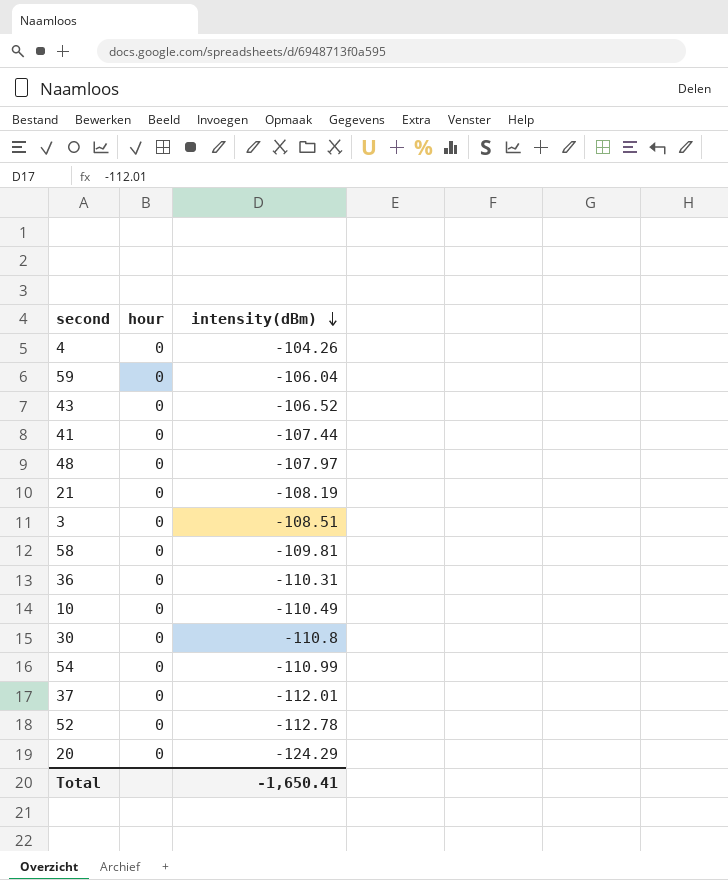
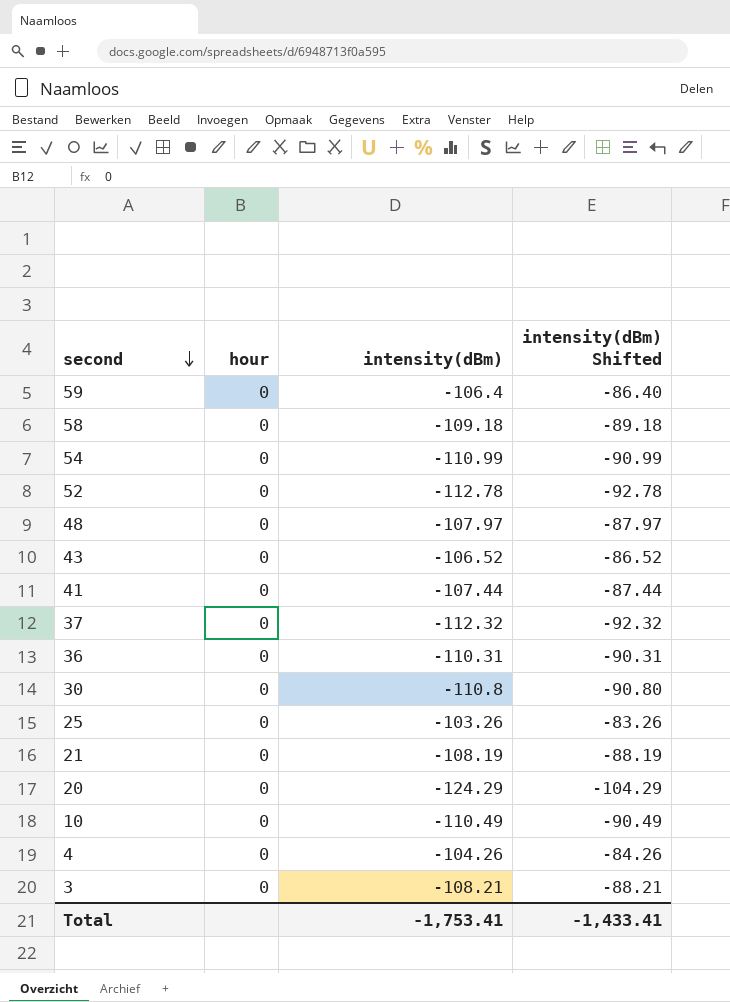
row order: intensity(dBm) descending -> second descending
column intensity(dBm) Shifted | formula: none -> [intensity(dBm)] + 20
59 | intensity(dBm): -106.04 -> -106.4
58 | intensity(dBm): -109.81 -> -109.18
37 | intensity(dBm): -112.01 -> -112.32
row 25: none -> 0 | -103.26 | -83.26
3 | intensity(dBm): -108.51 -> -108.21
Total | intensity(dBm): -1,650.41 -> -1,753.41

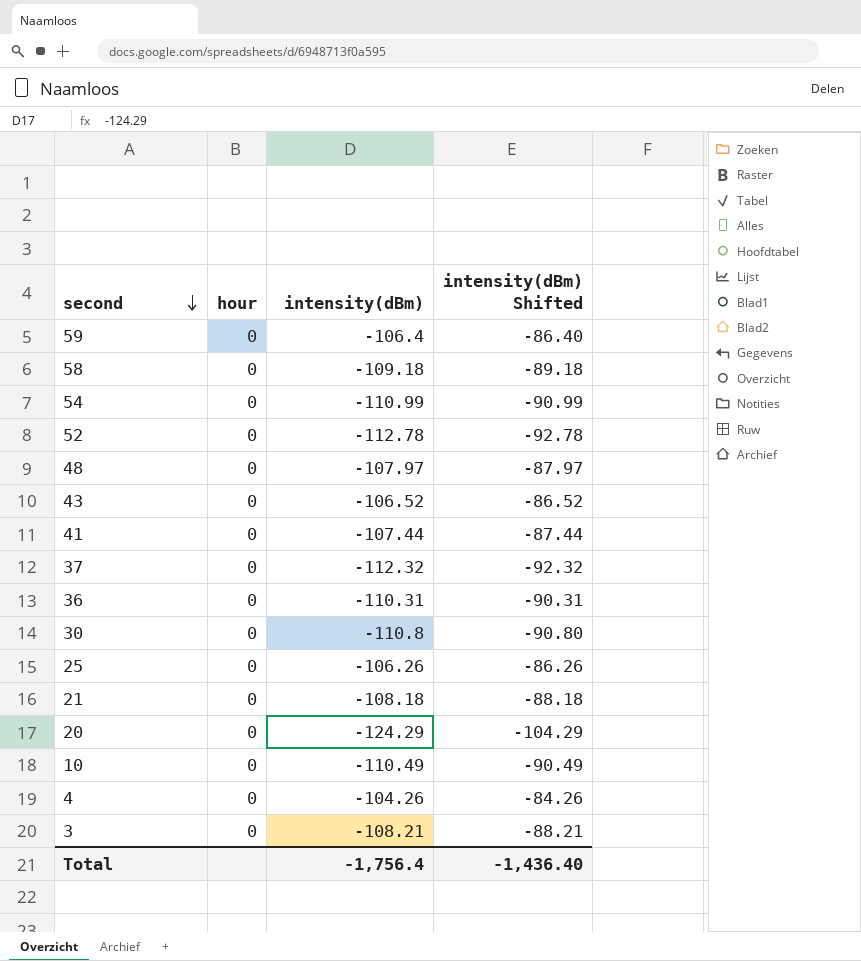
25 | intensity(dBm): -103.26 -> -106.26
25 | intensity(dBm) Shifted: -83.26 -> -86.26
21 | intensity(dBm): -108.19 -> -108.18
21 | intensity(dBm) Shifted: -88.19 -> -88.18
Total | intensity(dBm): -1,753.41 -> -1,756.4
Total | intensity(dBm) Shifted: -1,433.41 -> -1,436.40

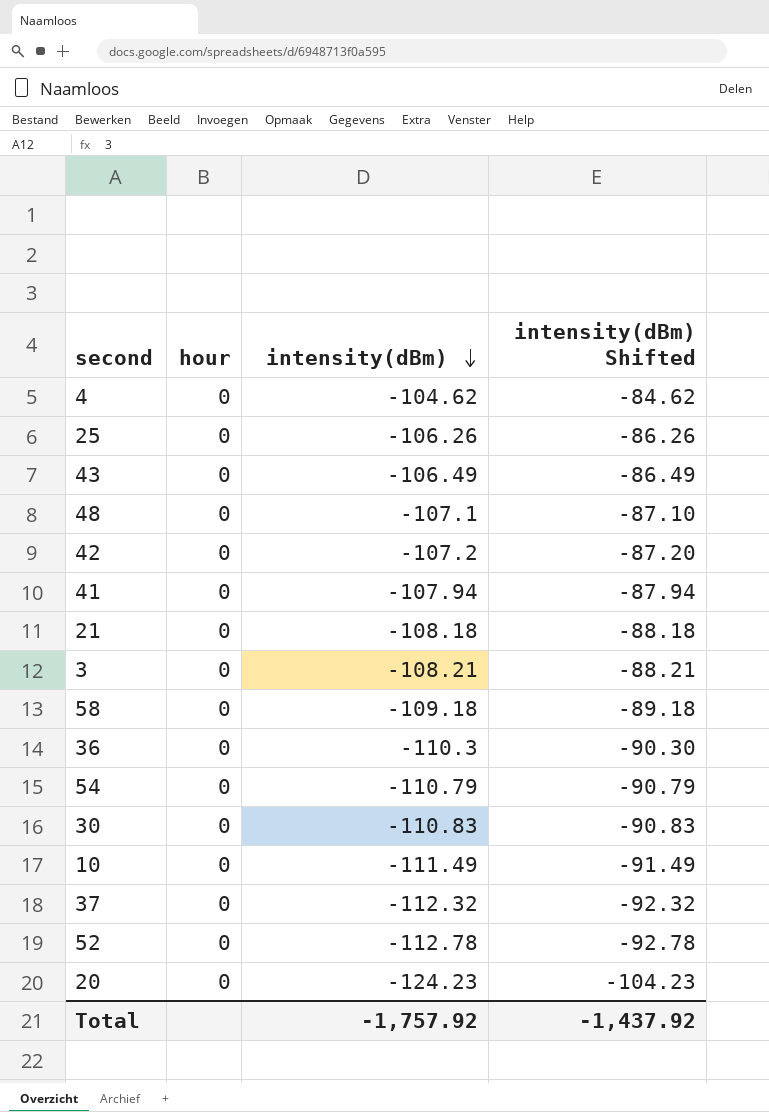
row order: second descending -> intensity(dBm) descending
row 59: 0 | -106.4 | -86.40 -> none
4 | intensity(dBm): -104.26 -> -104.62
4 | intensity(dBm) Shifted: -84.26 -> -84.62
43 | intensity(dBm): -106.52 -> -106.49
43 | intensity(dBm) Shifted: -86.52 -> -86.49
48 | intensity(dBm): -107.97 -> -107.1
48 | intensity(dBm) Shifted: -87.97 -> -87.10
row 42: none -> 0 | -107.2 | -87.20
41 | intensity(dBm): -107.44 -> -107.94
41 | intensity(dBm) Shifted: -87.44 -> -87.94
36 | intensity(dBm): -110.31 -> -110.3
36 | intensity(dBm) Shifted: -90.31 -> -90.30
54 | intensity(dBm): -110.99 -> -110.79
54 | intensity(dBm) Shifted: -90.99 -> -90.79
30 | intensity(dBm): -110.8 -> -110.83
30 | intensity(dBm) Shifted: -90.80 -> -90.83
10 | intensity(dBm): -110.49 -> -111.49
10 | intensity(dBm) Shifted: -90.49 -> -91.49
20 | intensity(dBm): -124.29 -> -124.23
20 | intensity(dBm) Shifted: -104.29 -> -104.23
Total | intensity(dBm): -1,756.4 -> -1,757.92
Total | intensity(dBm) Shifted: -1,436.40 -> -1,437.92

